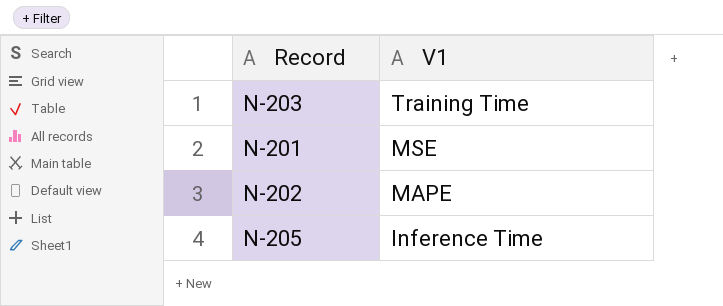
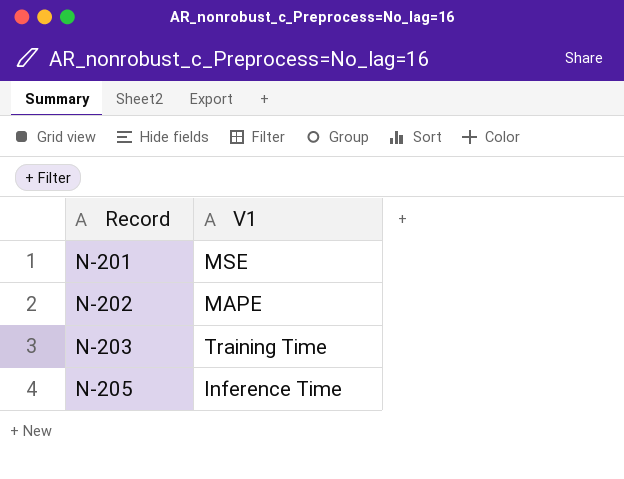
row order: V1 descending -> Record ascending

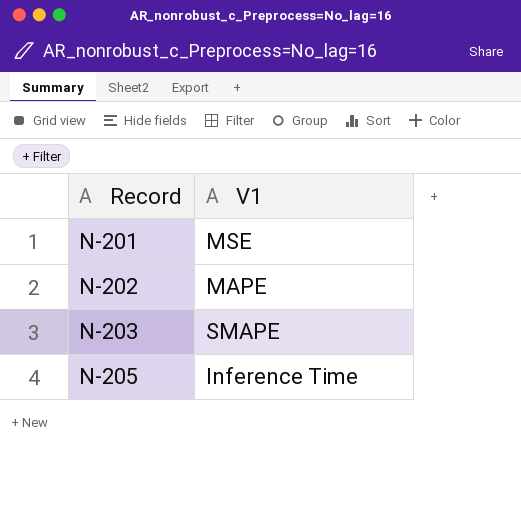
N-203 | V1: Training Time -> SMAPE

